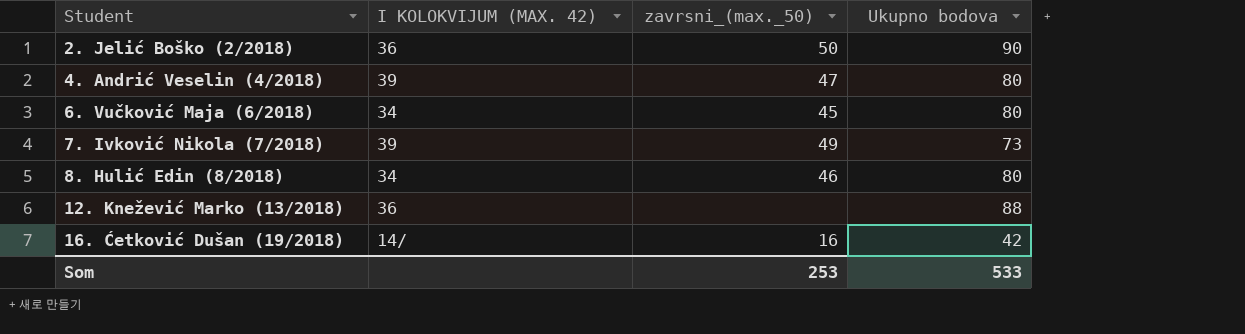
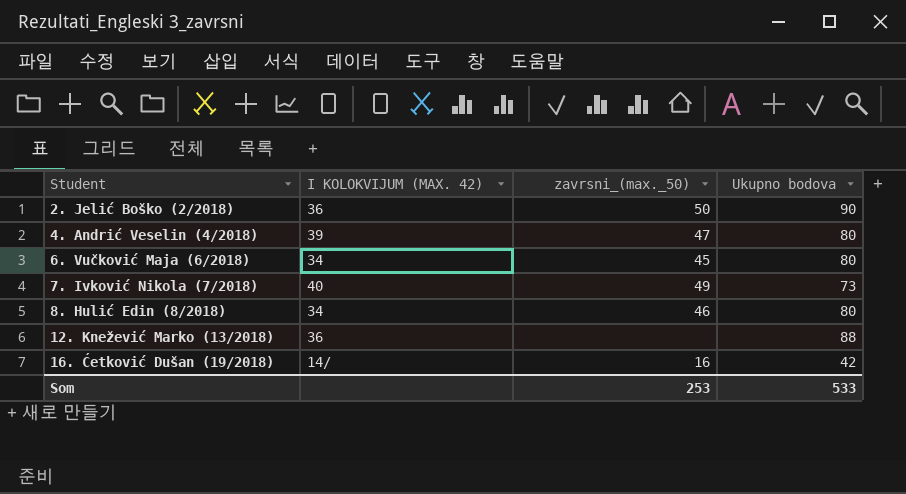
7. Ivković Nikola (7/2018) | I KOLOKVIJUM (MAX. 42): 39 -> 40

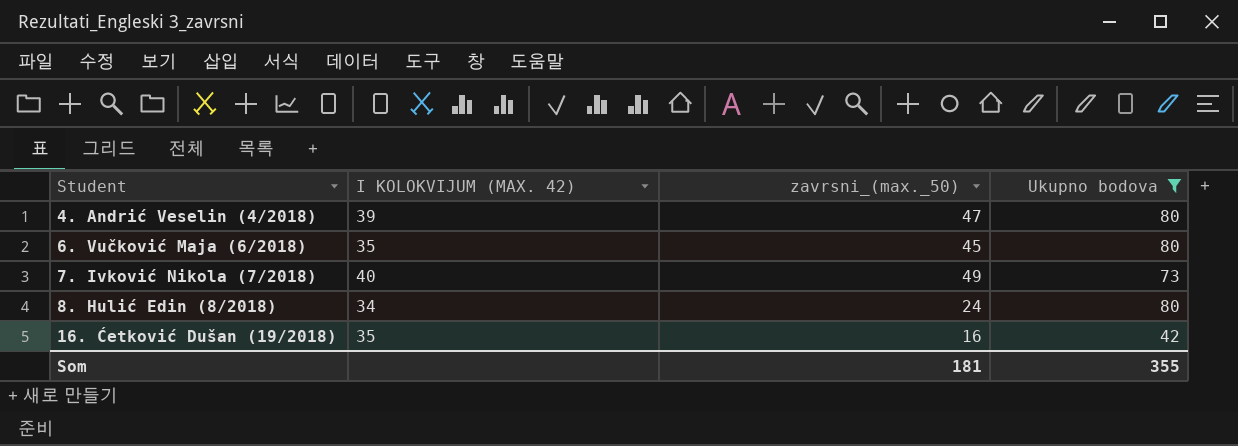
filter: none -> Ukupno bodova <= 80
6. Vučković Maja (6/2018) | I KOLOKVIJUM (MAX. 42): 34 -> 35
8. Hulić Edin (8/2018) | zavrsni_(max._50): 46 -> 24
16. Ćetković Dušan (19/2018) | I KOLOKVIJUM (MAX. 42): 14/ -> 35
Som | zavrsni_(max._50): 253 -> 181
Som | Ukupno bodova: 533 -> 355

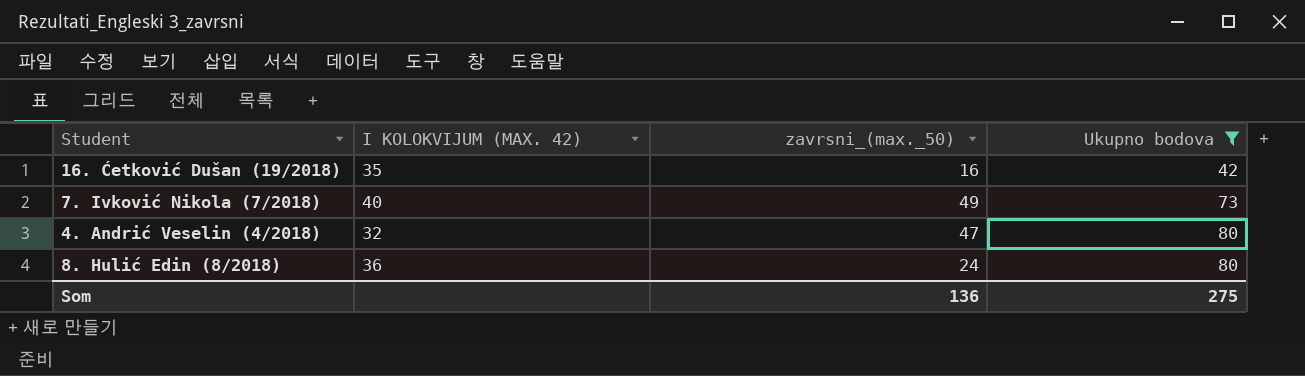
row order: Student ascending -> Ukupno bodova ascending
row 6. Vučković Maja (6/2018): 35 | 45 | 80 -> none
4. Andrić Veselin (4/2018) | I KOLOKVIJUM (MAX. 42): 39 -> 32
8. Hulić Edin (8/2018) | I KOLOKVIJUM (MAX. 42): 34 -> 36
Som | zavrsni_(max._50): 181 -> 136
Som | Ukupno bodova: 355 -> 275

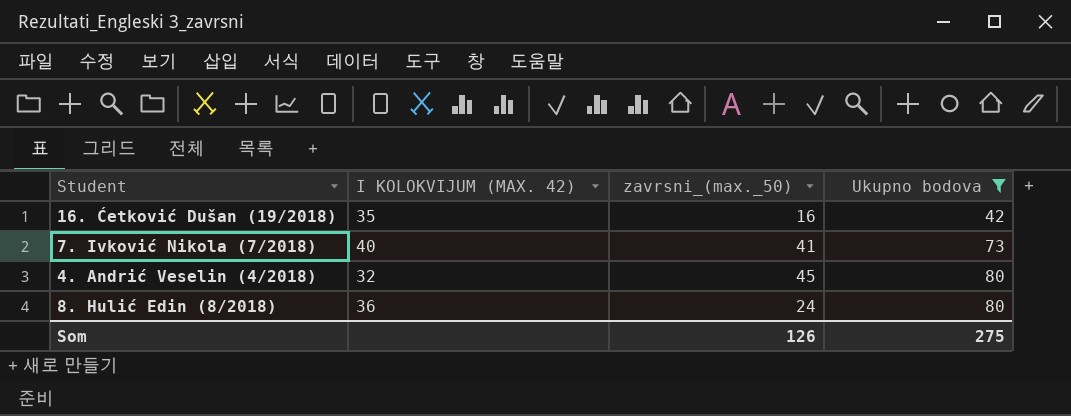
7. Ivković Nikola (7/2018) | zavrsni_(max._50): 49 -> 41
4. Andrić Veselin (4/2018) | zavrsni_(max._50): 47 -> 45
Som | zavrsni_(max._50): 136 -> 126

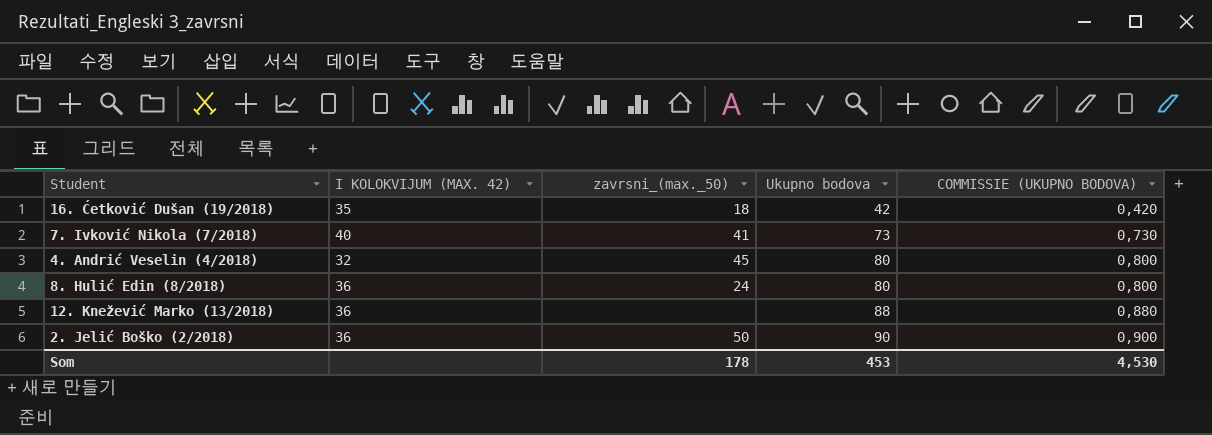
filter: Ukupno bodova <= 80 -> none
column COMMISSIE (UKUPNO BODOVA) | formula: none -> [Ukupno bodova] * 0,01
16. Ćetković Dušan (19/2018) | zavrsni_(max._50): 16 -> 18
Som | zavrsni_(max._50): 126 -> 178
Som | Ukupno bodova: 275 -> 453

